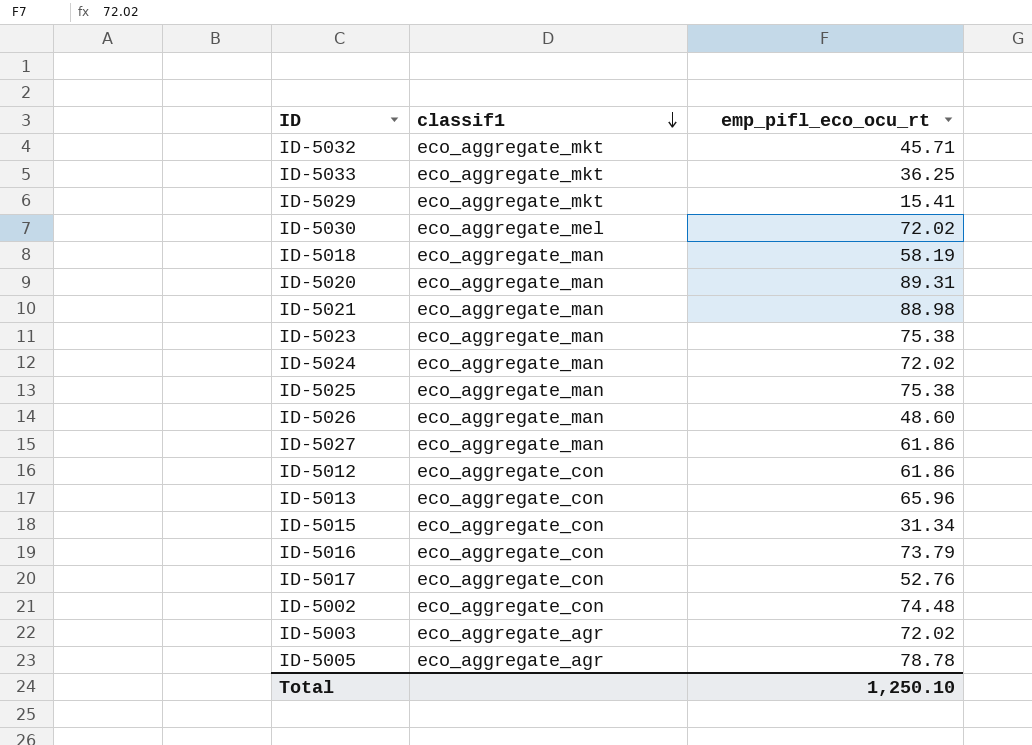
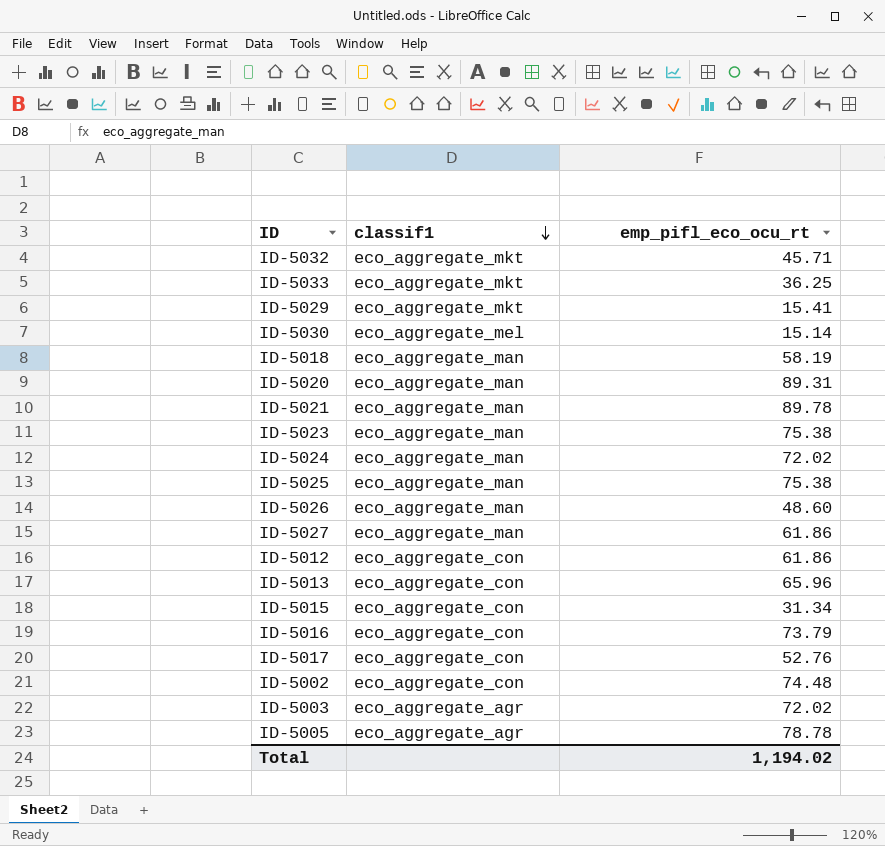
ID-5030 | emp_pifl_eco_ocu_rt: 72.02 -> 15.14
ID-5021 | emp_pifl_eco_ocu_rt: 88.98 -> 89.78
Total | emp_pifl_eco_ocu_rt: 1,250.10 -> 1,194.02

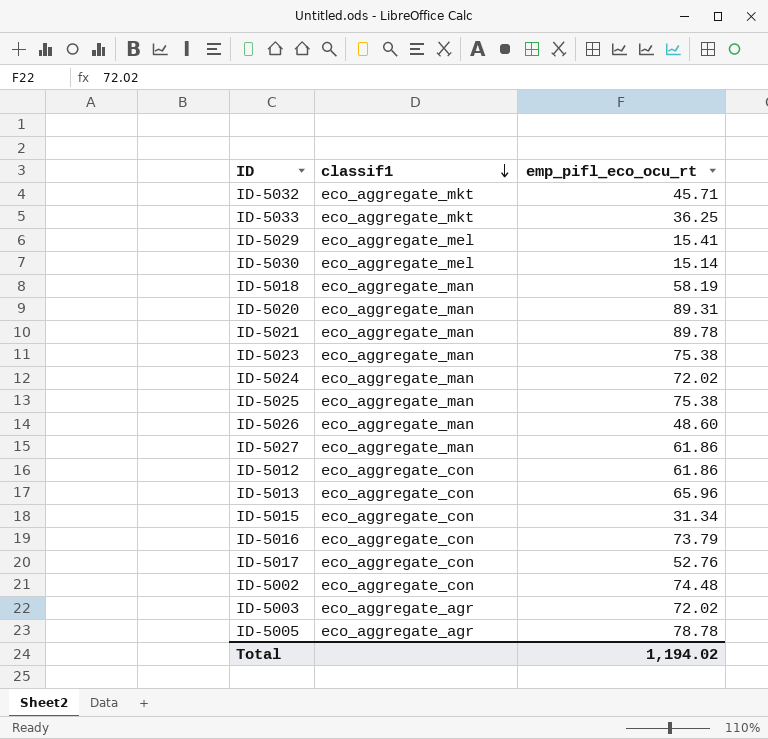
ID-5029 | classif1: eco_aggregate_mkt -> eco_aggregate_mel

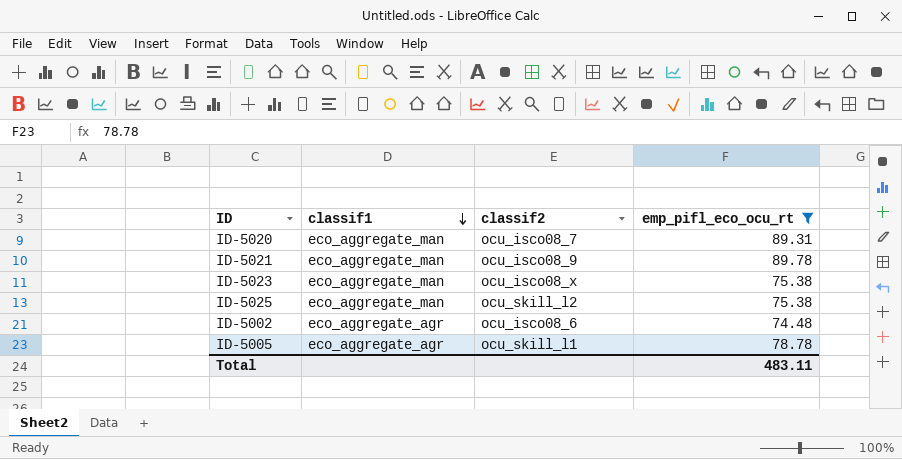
filter: none -> emp_pifl_eco_ocu_rt >= 74.48
column classif2 | position: none -> 3
ID-5002 | classif1: eco_aggregate_con -> eco_aggregate_agr
Total | emp_pifl_eco_ocu_rt: 1,194.02 -> 483.11

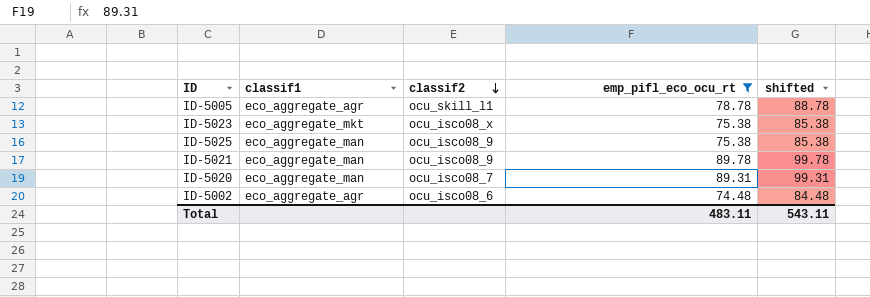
row order: classif1 descending -> classif2 descending
column shifted | formula: none -> [emp_pifl_eco_ocu_rt] + 10
ID-5023 | classif1: eco_aggregate_man -> eco_aggregate_mkt
ID-5025 | classif2: ocu_skill_l2 -> ocu_isco08_9

